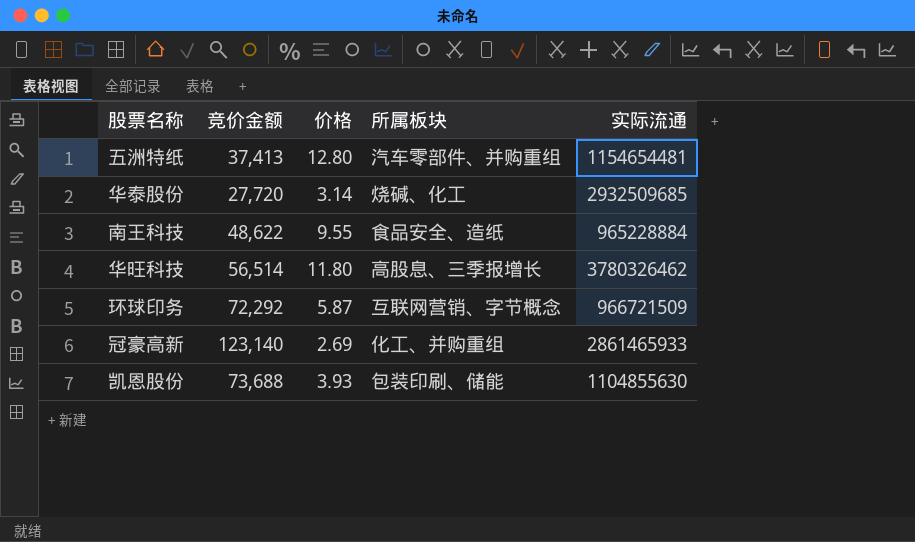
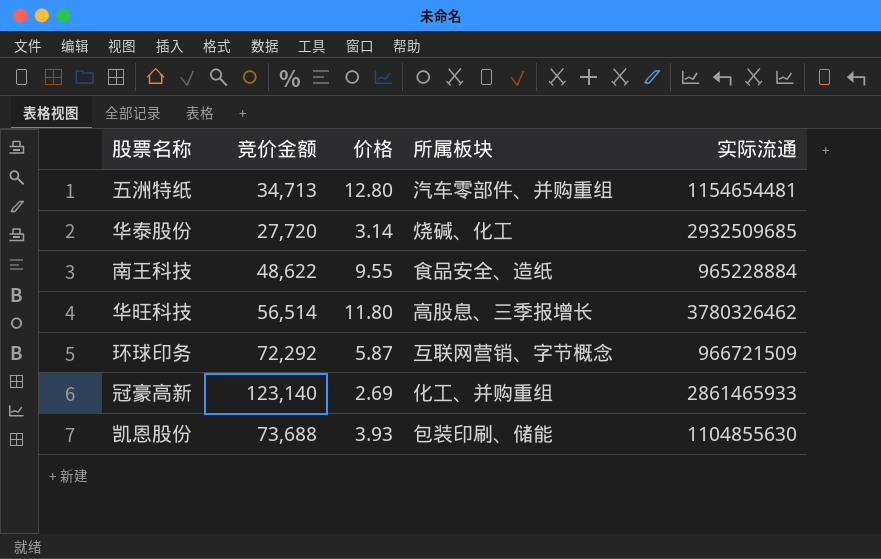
五洲特纸 | 竞价金额: 37,413 -> 34,713

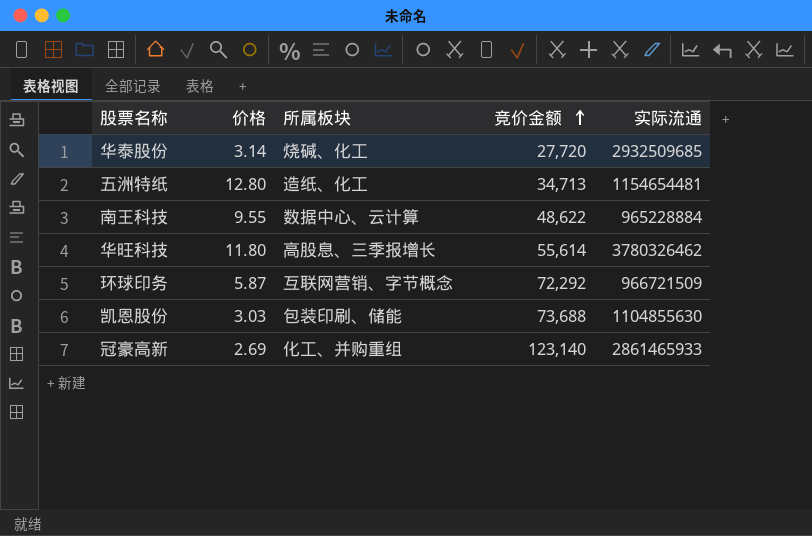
row order: none -> 竞价金额 ascending
column 竞价金额 | position: 2 -> 4
五洲特纸 | 所属板块: 汽车零部件、并购重组 -> 造纸、化工
南王科技 | 所属板块: 食品安全、造纸 -> 数据中心、云计算
华旺科技 | 竞价金额: 56,514 -> 55,614
凯恩股份 | 价格: 3.93 -> 3.03

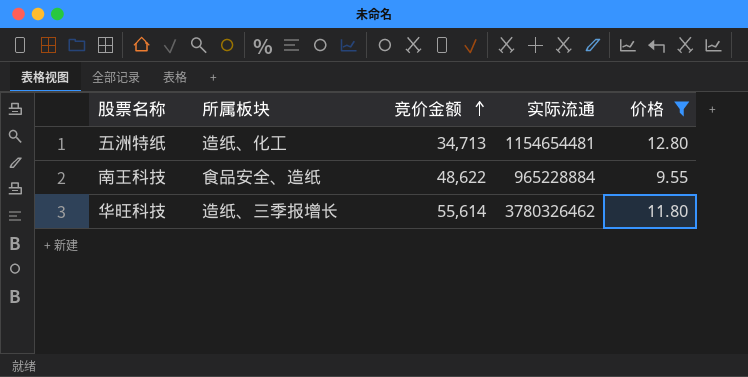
filter: none -> 价格 >= 9.55
column 价格 | position: 2 -> 5
南王科技 | 所属板块: 数据中心、云计算 -> 食品安全、造纸
华旺科技 | 所属板块: 高股息、三季报增长 -> 造纸、三季报增长

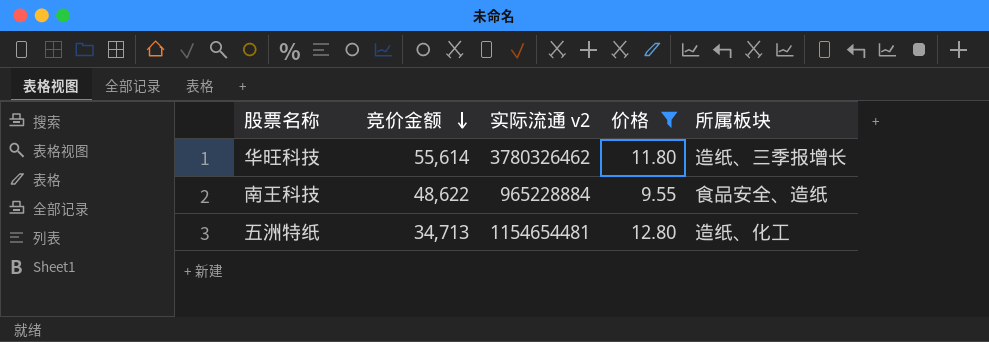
row order: 竞价金额 ascending -> 竞价金额 descending
column name: 实际流通 -> 实际流通 v2
column 所属板块 | position: 2 -> 5

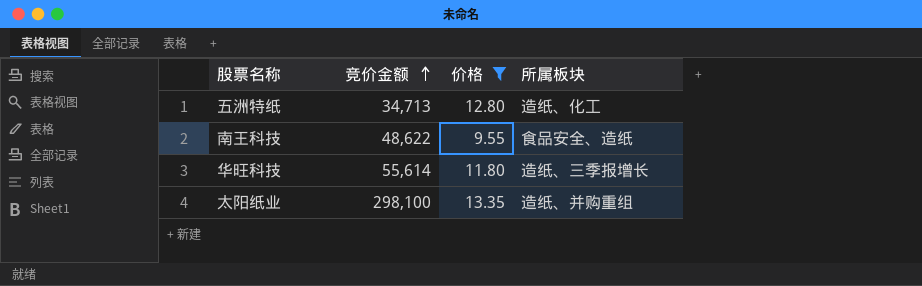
row order: 竞价金额 descending -> 竞价金额 ascending
column 实际流通 v2 | position: 3 -> none
row 太阳纸业: none -> 298,100 | 13.35 | 造纸、并购重组

